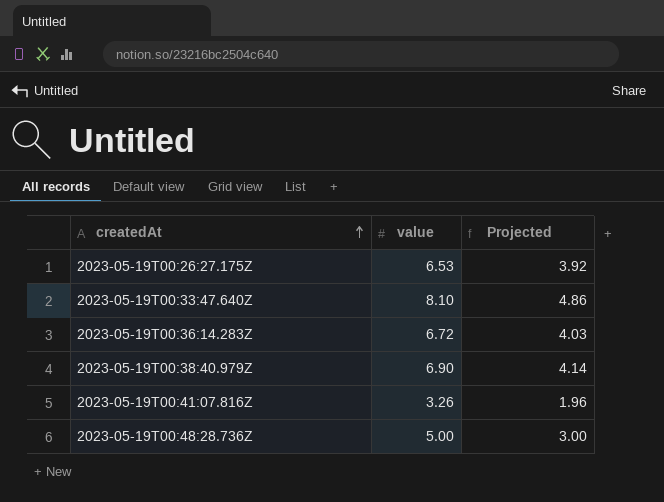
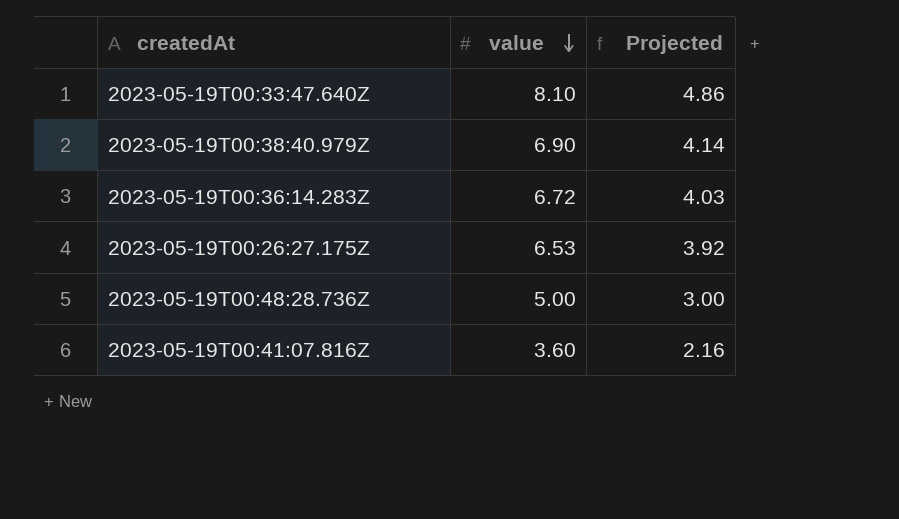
row order: createdAt ascending -> value descending
2023-05-19T00:41:07.816Z | value: 3.26 -> 3.60
2023-05-19T00:41:07.816Z | Projected: 1.96 -> 2.16

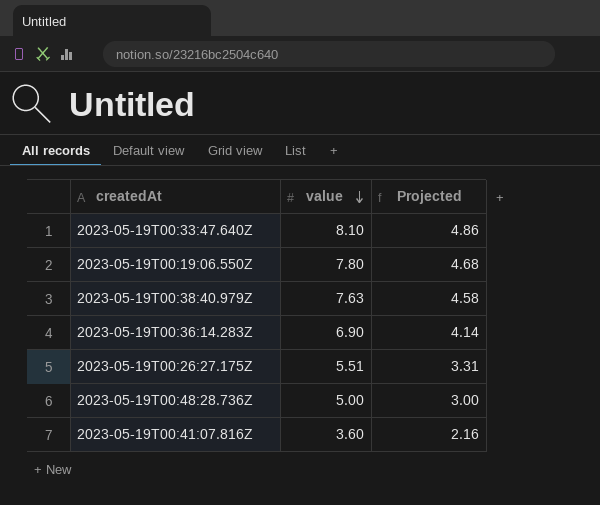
row 2023-05-19T00:19:06.550Z: none -> 7.80 | 4.68
2023-05-19T00:38:40.979Z | value: 6.90 -> 7.63
2023-05-19T00:38:40.979Z | Projected: 4.14 -> 4.58
2023-05-19T00:36:14.283Z | value: 6.72 -> 6.90
2023-05-19T00:36:14.283Z | Projected: 4.03 -> 4.14
2023-05-19T00:26:27.175Z | value: 6.53 -> 5.51
2023-05-19T00:26:27.175Z | Projected: 3.92 -> 3.31

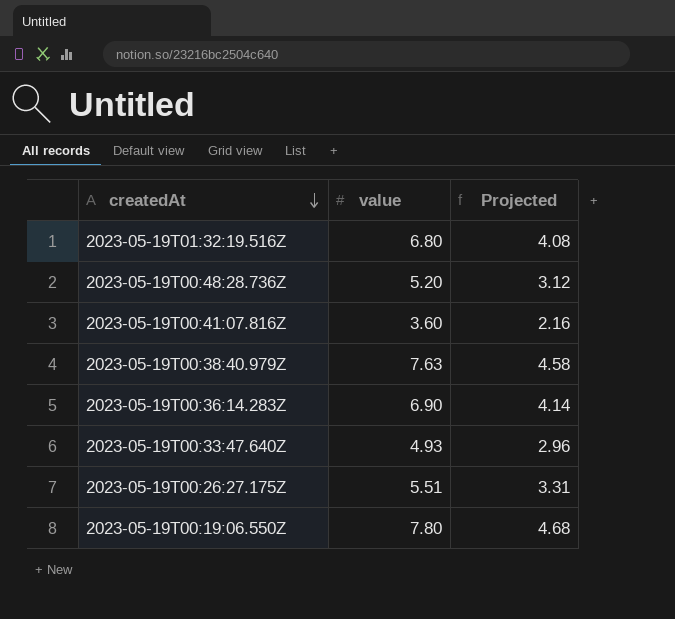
row order: value descending -> createdAt descending
row 2023-05-19T01:32:19.516Z: none -> 6.80 | 4.08
2023-05-19T00:48:28.736Z | value: 5.00 -> 5.20
2023-05-19T00:48:28.736Z | Projected: 3.00 -> 3.12
2023-05-19T00:33:47.640Z | value: 8.10 -> 4.93
2023-05-19T00:33:47.640Z | Projected: 4.86 -> 2.96

